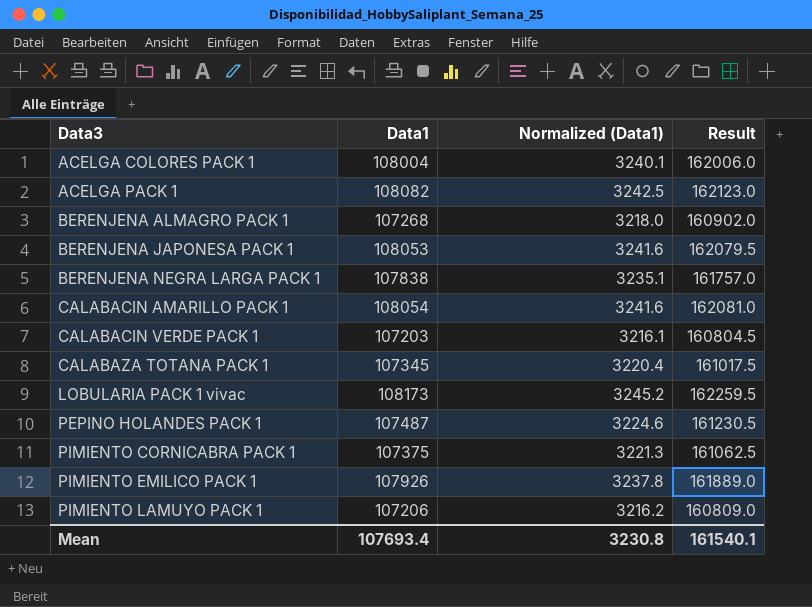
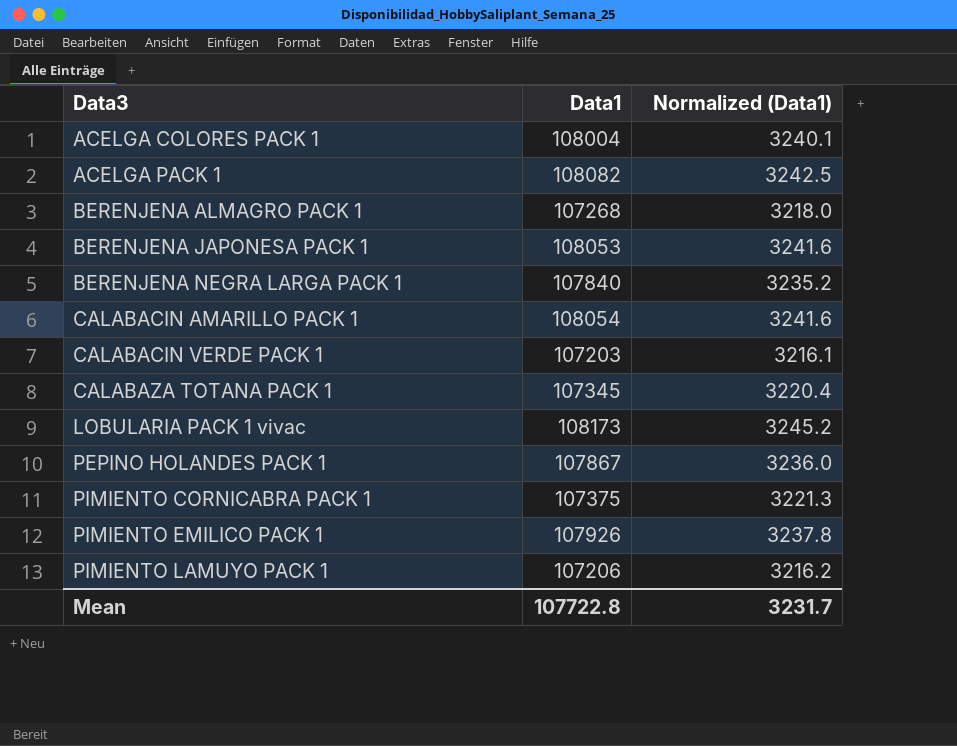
column Result | formula: [Data1] * 1.5 -> none
BERENJENA NEGRA LARGA PACK 1 | Data1: 107838 -> 107840
BERENJENA NEGRA LARGA PACK 1 | Normalized (Data1): 3235.1 -> 3235.2
PEPINO HOLANDES PACK 1 | Data1: 107487 -> 107867
PEPINO HOLANDES PACK 1 | Normalized (Data1): 3224.6 -> 3236.0
Mean | Data1: 107693.4 -> 107722.8
Mean | Normalized (Data1): 3230.8 -> 3231.7

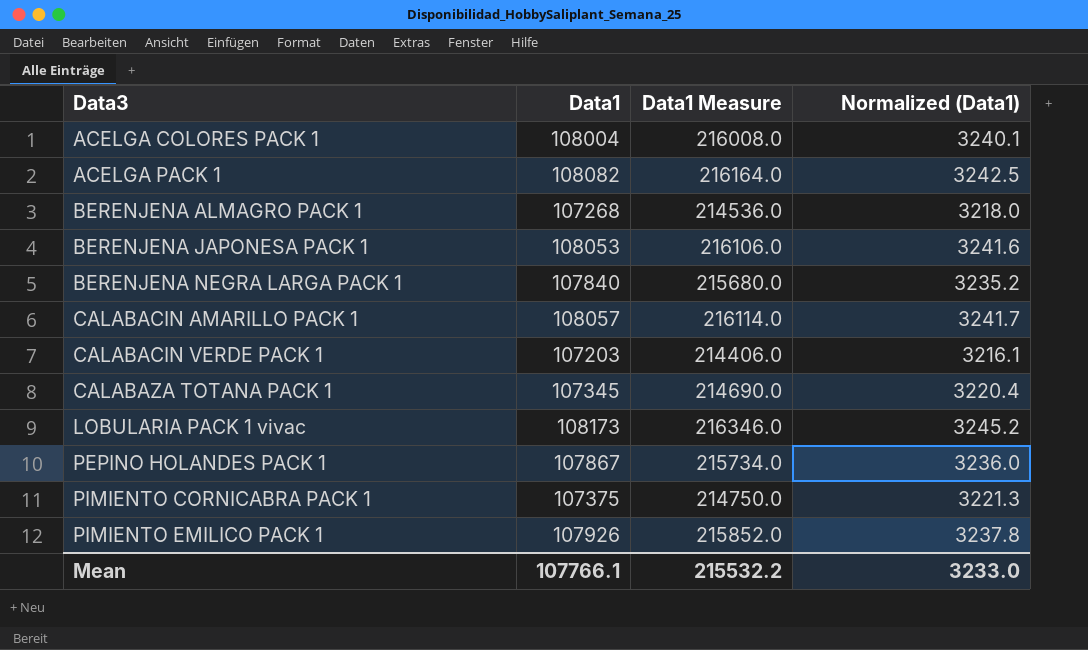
column Data1 Measure | formula: none -> [Data1] * 2
row PIMIENTO LAMUYO PACK 1: 107206 | 3216.2 -> none
CALABACIN AMARILLO PACK 1 | Data1: 108054 -> 108057
CALABACIN AMARILLO PACK 1 | Normalized (Data1): 3241.6 -> 3241.7
Mean | Data1: 107722.8 -> 107766.1
Mean | Normalized (Data1): 3231.7 -> 3233.0

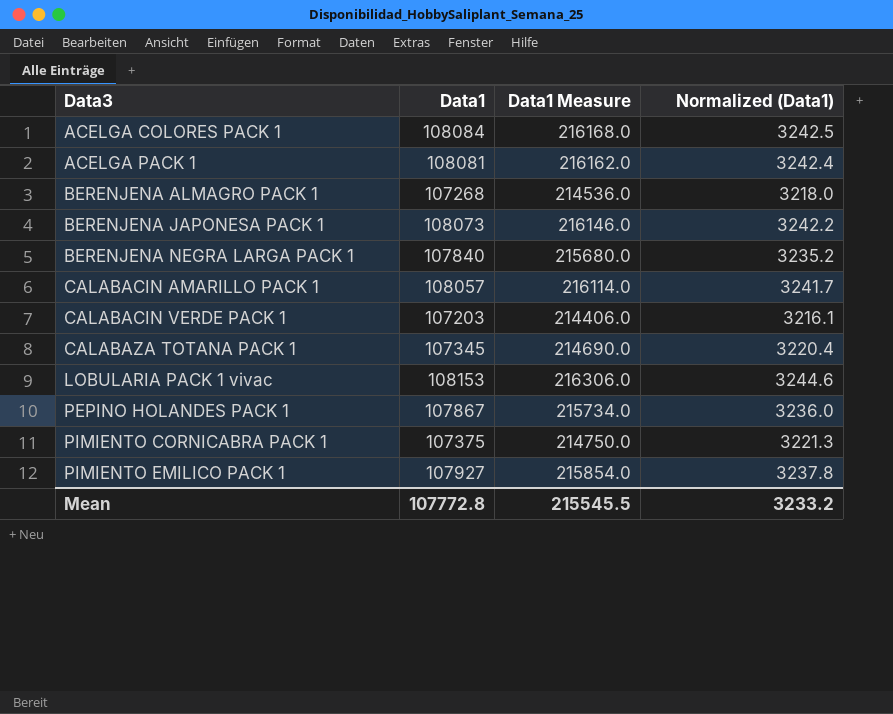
ACELGA COLORES PACK 1 | Data1: 108004 -> 108084
ACELGA COLORES PACK 1 | Data1 Measure: 216008.0 -> 216168.0
ACELGA COLORES PACK 1 | Normalized (Data1): 3240.1 -> 3242.5
ACELGA PACK 1 | Data1: 108082 -> 108081
ACELGA PACK 1 | Data1 Measure: 216164.0 -> 216162.0
ACELGA PACK 1 | Normalized (Data1): 3242.5 -> 3242.4
BERENJENA JAPONESA PACK 1 | Data1: 108053 -> 108073
BERENJENA JAPONESA PACK 1 | Data1 Measure: 216106.0 -> 216146.0
BERENJENA JAPONESA PACK 1 | Normalized (Data1): 3241.6 -> 3242.2
LOBULARIA PACK 1 vivac | Data1: 108173 -> 108153
LOBULARIA PACK 1 vivac | Data1 Measure: 216346.0 -> 216306.0
LOBULARIA PACK 1 vivac | Normalized (Data1): 3245.2 -> 3244.6
PIMIENTO EMILICO PACK 1 | Data1: 107926 -> 107927
PIMIENTO EMILICO PACK 1 | Data1 Measure: 215852.0 -> 215854.0
Mean | Data1: 107766.1 -> 107772.8
Mean | Data1 Measure: 215532.2 -> 215545.5
Mean | Normalized (Data1): 3233.0 -> 3233.2

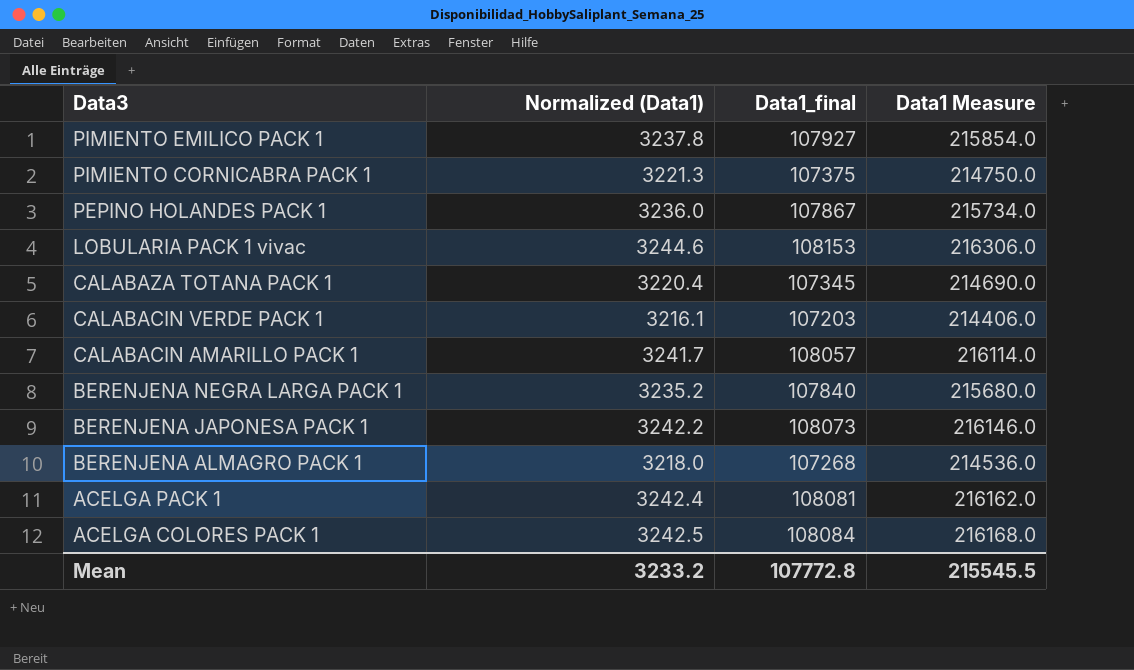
row order: Data3 ascending -> Data3 descending
column Normalized (Data1) | position: 4 -> 2
column name: Data1 -> Data1_final

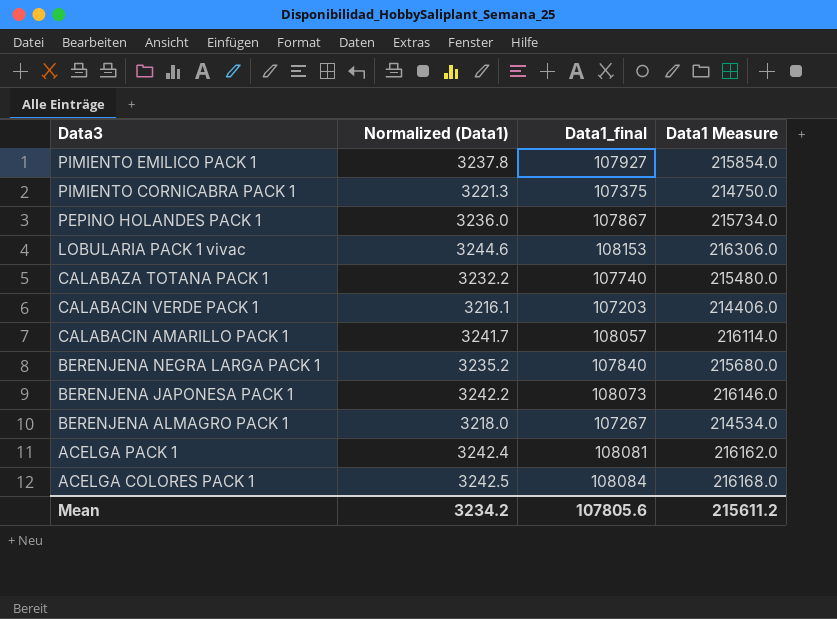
CALABAZA TOTANA PACK 1 | Normalized (Data1): 3220.4 -> 3232.2
CALABAZA TOTANA PACK 1 | Data1_final: 107345 -> 107740
CALABAZA TOTANA PACK 1 | Data1 Measure: 214690.0 -> 215480.0
BERENJENA ALMAGRO PACK 1 | Data1_final: 107268 -> 107267
BERENJENA ALMAGRO PACK 1 | Data1 Measure: 214536.0 -> 214534.0
Mean | Normalized (Data1): 3233.2 -> 3234.2
Mean | Data1_final: 107772.8 -> 107805.6
Mean | Data1 Measure: 215545.5 -> 215611.2

